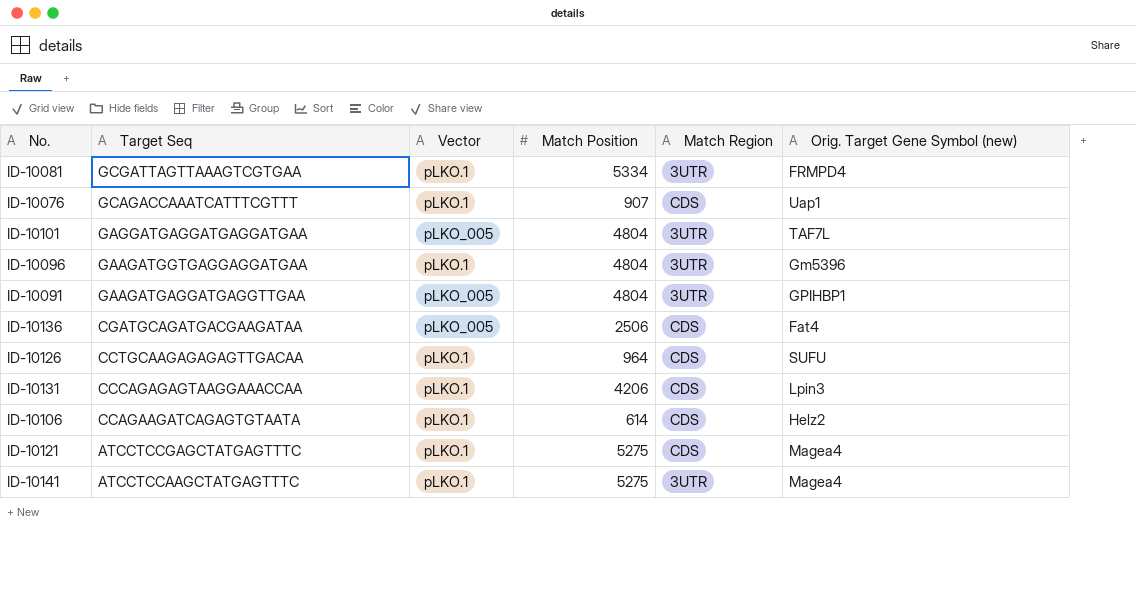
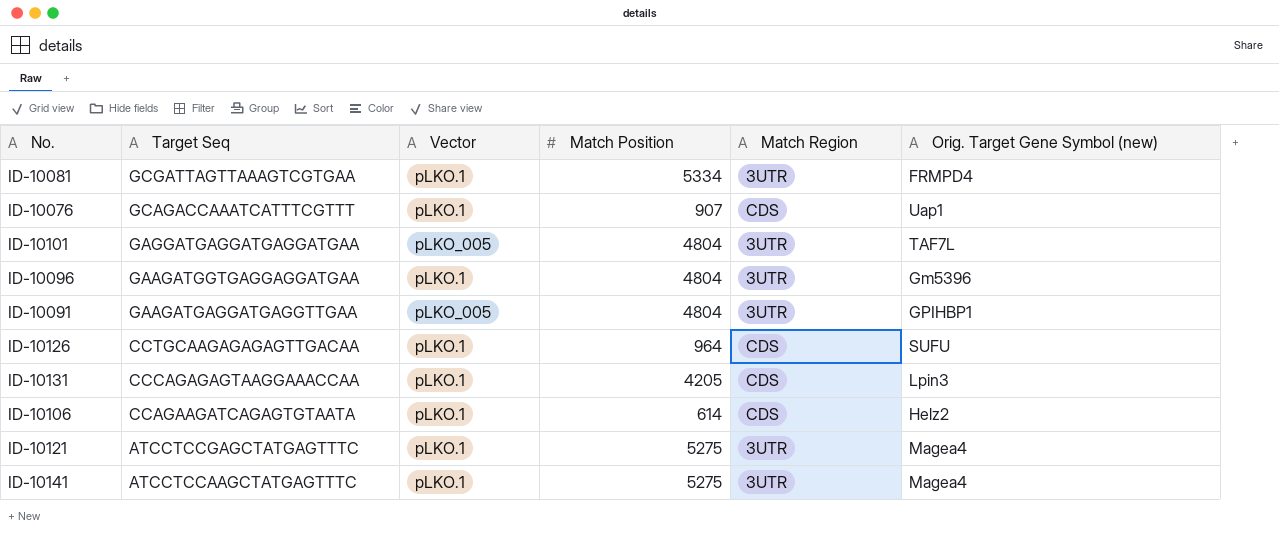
row ID-10136: CGATGCAGATGACGAAGATAA | pLKO_005 | 2506 | CDS | Fat4 -> none
ID-10131 | Match Position: 4206 -> 4205
ID-10121 | Match Region: CDS -> 3UTR

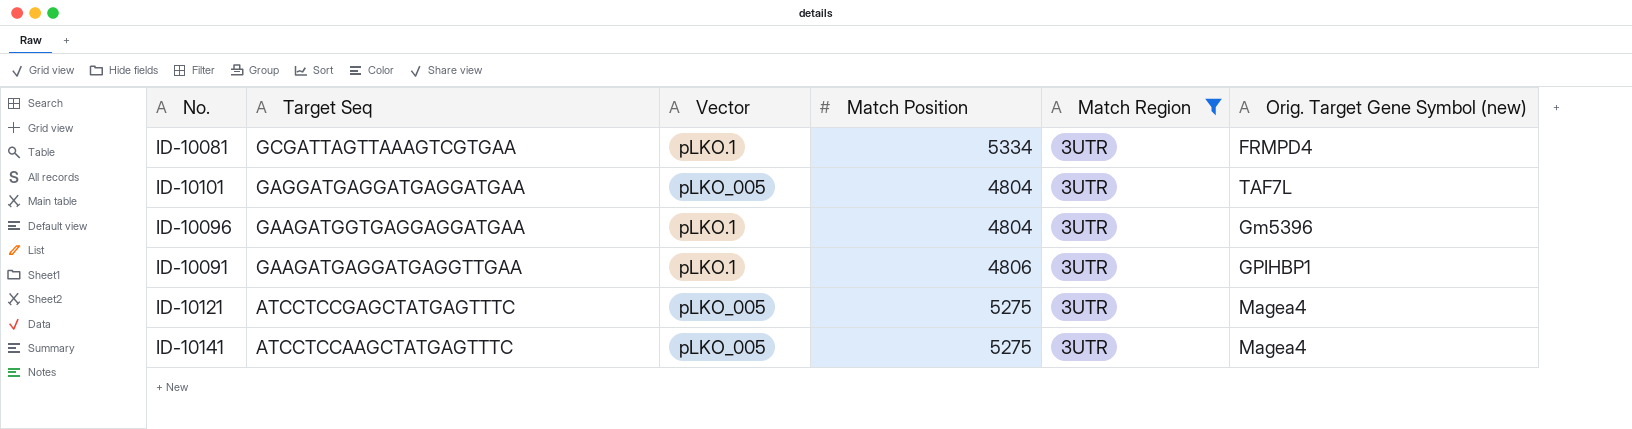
filter: none -> Match Region = 3UTR
ID-10091 | Vector: pLKO_005 -> pLKO.1
ID-10091 | Match Position: 4804 -> 4806
ID-10121 | Vector: pLKO.1 -> pLKO_005
ID-10141 | Vector: pLKO.1 -> pLKO_005

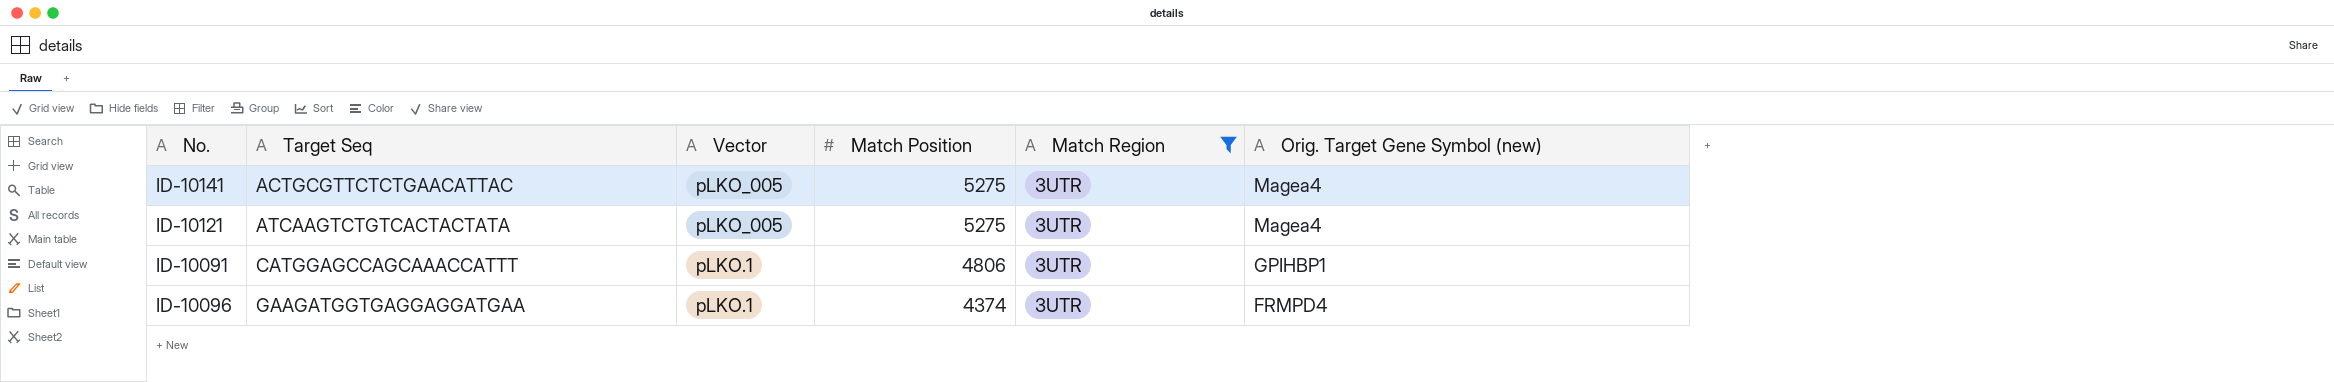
row order: Target Seq descending -> Target Seq ascending
row ID-10081: GCGATTAGTTAAAGTCGTGAA | pLKO.1 | 5334 | 3UTR | FRMPD4 -> none
row ID-10101: GAGGATGAGGATGAGGATGAA | pLKO_005 | 4804 | 3UTR | TAF7L -> none
ID-10141 | Target Seq: ATCCTCCAAGCTATGAGTTTC -> ACTGCGTTCTCTGAACATTAC
ID-10121 | Target Seq: ATCCTCCGAGCTATGAGTTTC -> ATCAAGTCTGTCACTACTATA
ID-10091 | Target Seq: GAAGATGAGGATGAGGTTGAA -> CATGGAGCCAGCAAACCATTT
ID-10096 | Match Position: 4804 -> 4374
ID-10096 | Orig. Target Gene Symbol (new): Gm5396 -> FRMPD4

